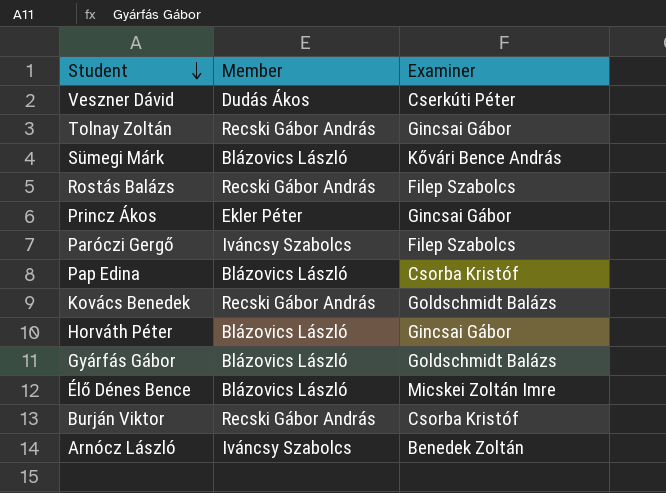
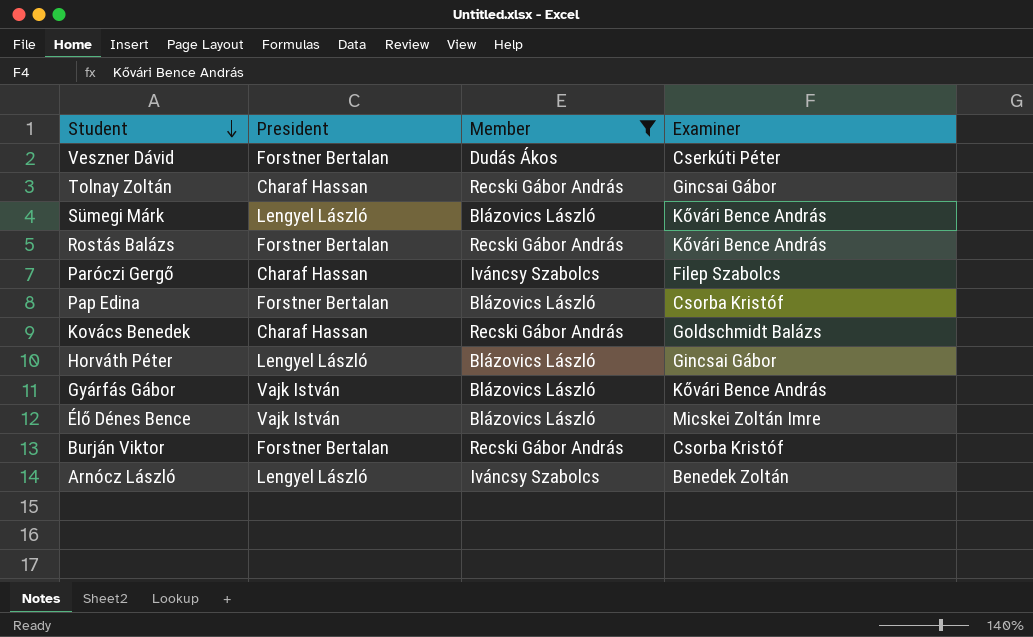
filter: none -> Member != Ekler Péter
column President | position: none -> 2
Rostás Balázs | Examiner: Filep Szabolcs -> Kővári Bence András
Gyárfás Gábor | Examiner: Goldschmidt Balázs -> Kővári Bence András

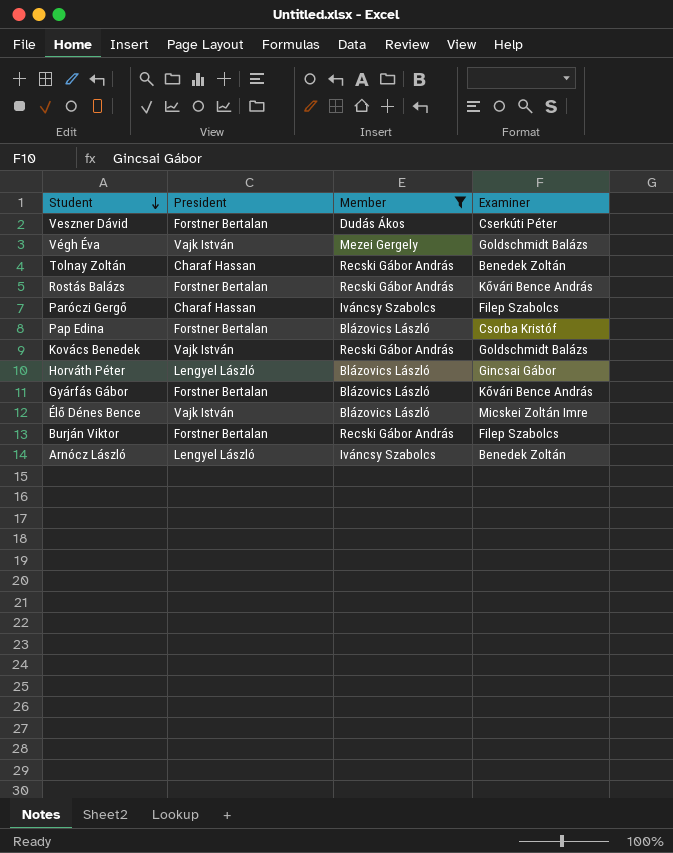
row Sümegi Márk: Lengyel László | Blázovics László | Kővári Bence András -> none
row Végh Éva: none -> Vajk István | Mezei Gergely | Goldschmidt Balázs
Tolnay Zoltán | Examiner: Gincsai Gábor -> Benedek Zoltán
Kovács Benedek | President: Charaf Hassan -> Vajk István
Gyárfás Gábor | President: Vajk István -> Forstner Bertalan
Burján Viktor | Examiner: Csorba Kristóf -> Filep Szabolcs

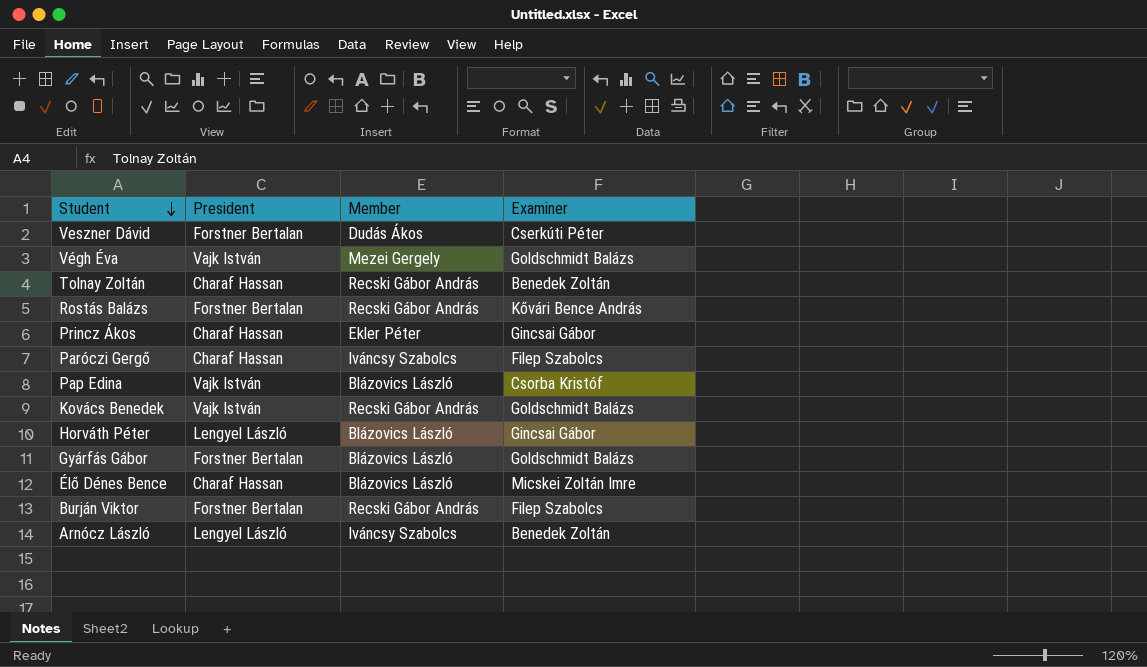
filter: Member != Ekler Péter -> none
Pap Edina | President: Forstner Bertalan -> Vajk István
Gyárfás Gábor | Examiner: Kővári Bence András -> Goldschmidt Balázs
Élő Dénes Bence | President: Vajk István -> Charaf Hassan

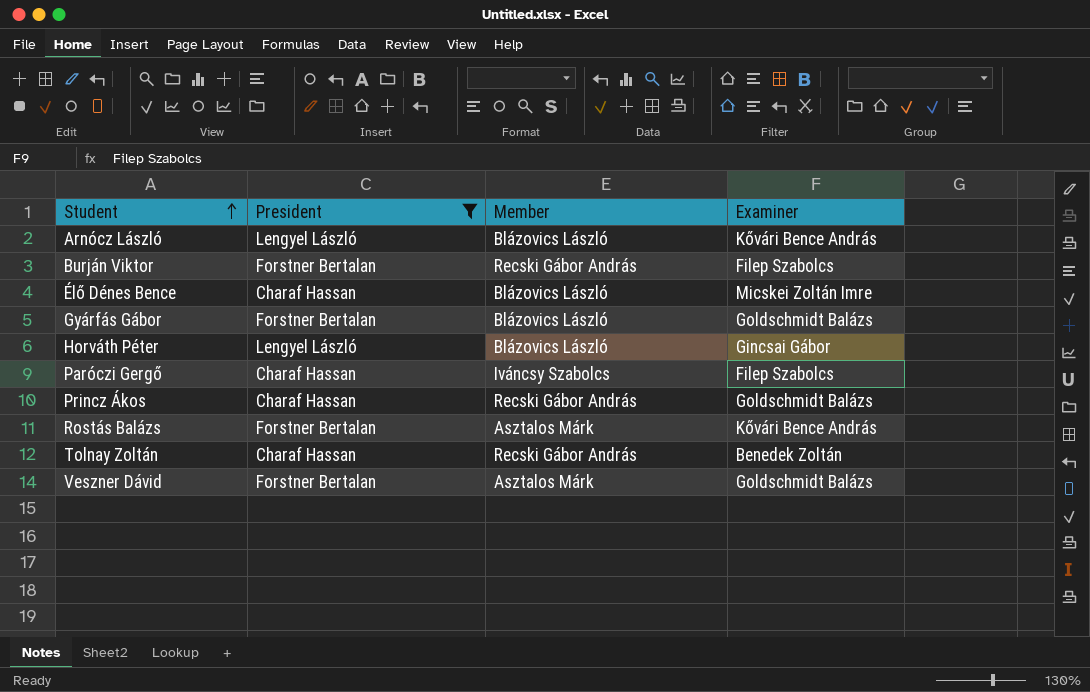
filter: none -> President != Vajk István
row order: Student descending -> Student ascending
Arnócz László | Member: Iváncsy Szabolcs -> Blázovics László
Arnócz László | Examiner: Benedek Zoltán -> Kővári Bence András
Princz Ákos | Member: Ekler Péter -> Recski Gábor András
Princz Ákos | Examiner: Gincsai Gábor -> Goldschmidt Balázs
Rostás Balázs | Member: Recski Gábor András -> Asztalos Márk
Veszner Dávid | Member: Dudás Ákos -> Asztalos Márk
Veszner Dávid | Examiner: Cserkúti Péter -> Goldschmidt Balázs

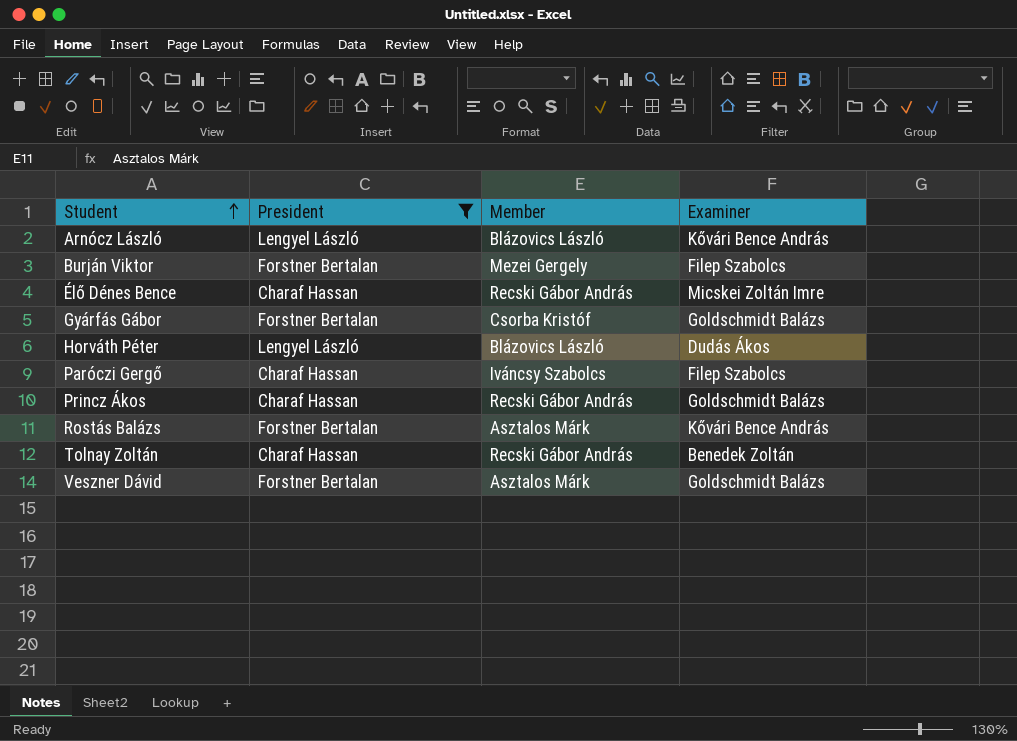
Burján Viktor | Member: Recski Gábor András -> Mezei Gergely
Élő Dénes Bence | Member: Blázovics László -> Recski Gábor András
Gyárfás Gábor | Member: Blázovics László -> Csorba Kristóf
Horváth Péter | Examiner: Gincsai Gábor -> Dudás Ákos

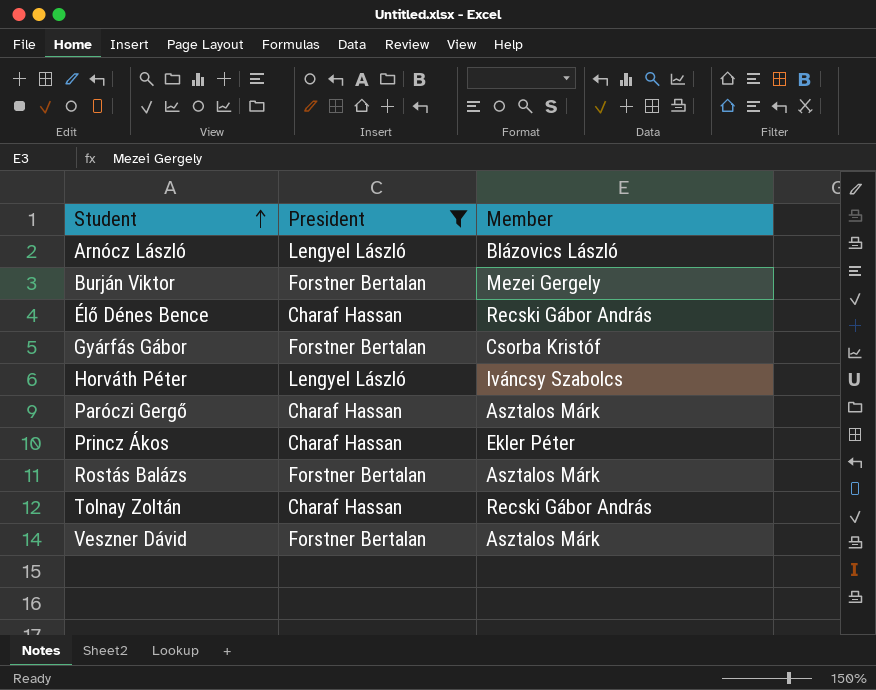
column Examiner | position: 4 -> none
Horváth Péter | Member: Blázovics László -> Iváncsy Szabolcs
Paróczi Gergő | Member: Iváncsy Szabolcs -> Asztalos Márk
Princz Ákos | Member: Recski Gábor András -> Ekler Péter

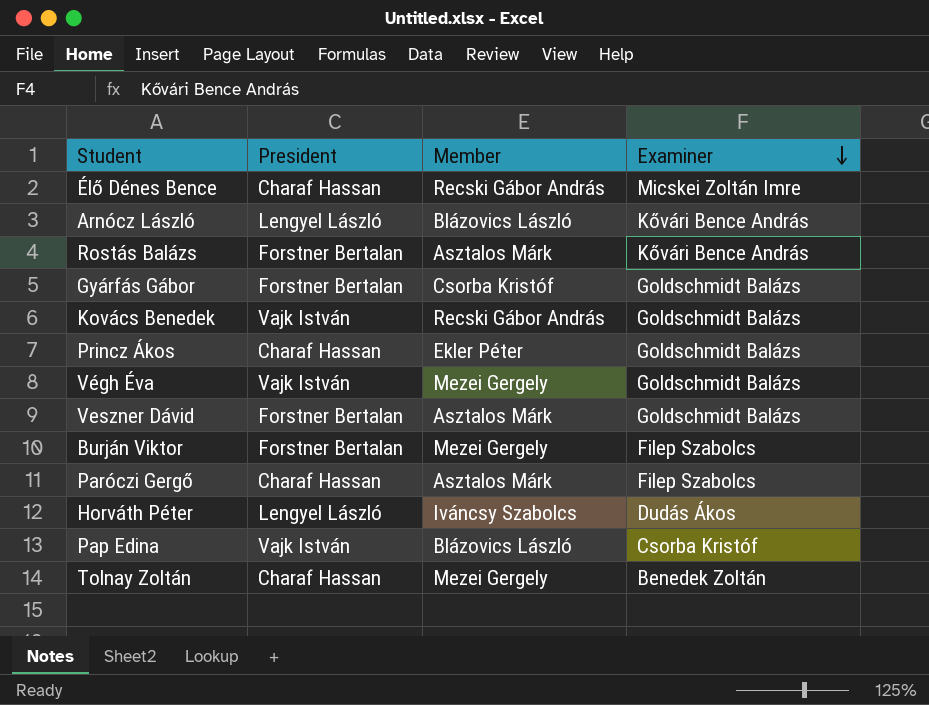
filter: President != Vajk István -> none
row order: Student ascending -> Examiner descending
column Examiner | position: none -> 4
Tolnay Zoltán | Member: Recski Gábor András -> Mezei Gergely

